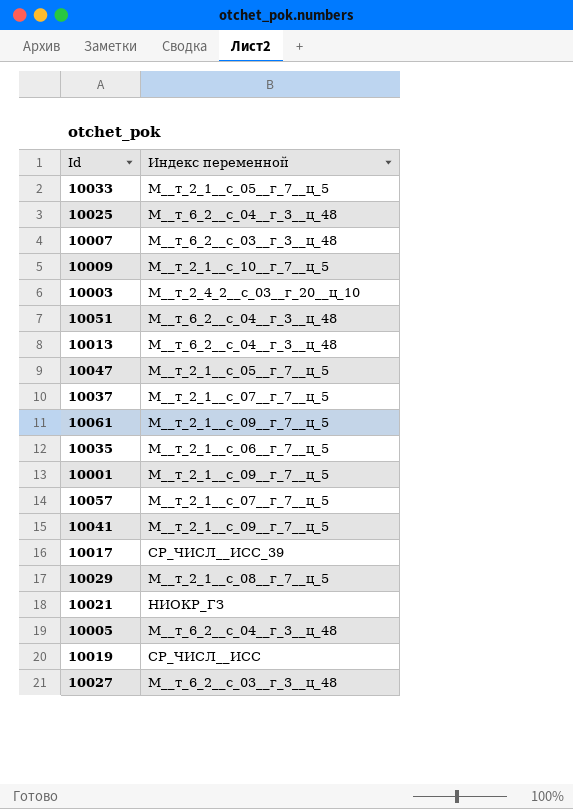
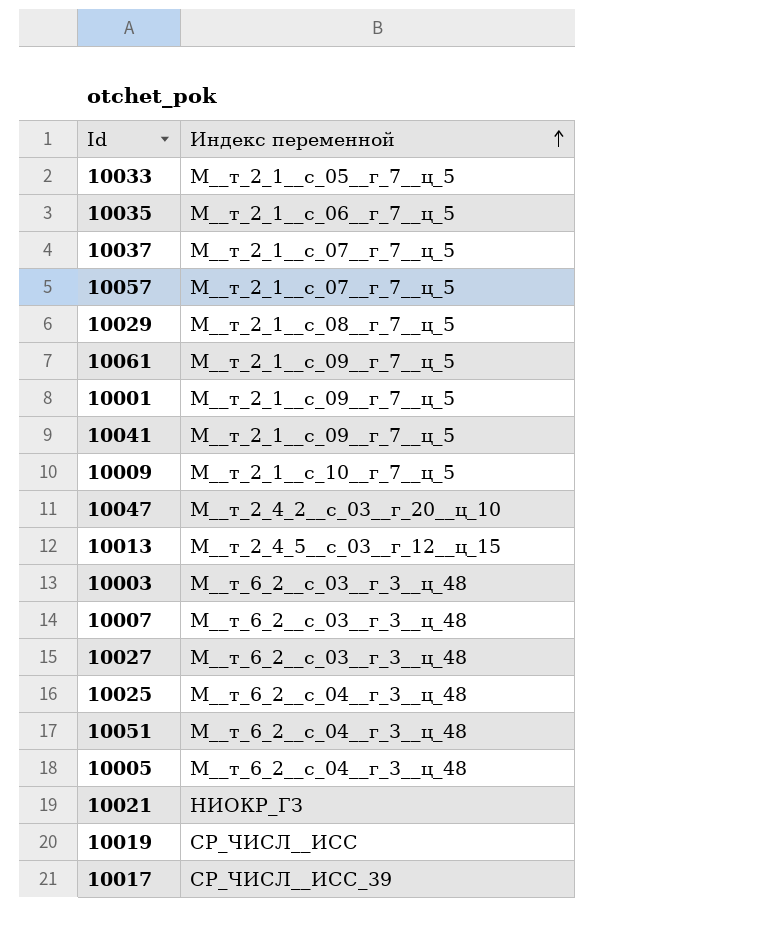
row order: none -> Индекс переменной ascending
10047 | Индекс переменной: М__т_2_1__с_05__г_7__ц_5 -> М__т_2_4_2__с_03__г_20__ц_10
10013 | Индекс переменной: М__т_6_2__с_04__г_3__ц_48 -> М__т_2_4_5__с_03__г_12__ц_15
10003 | Индекс переменной: М__т_2_4_2__с_03__г_20__ц_10 -> М__т_6_2__с_03__г_3__ц_48

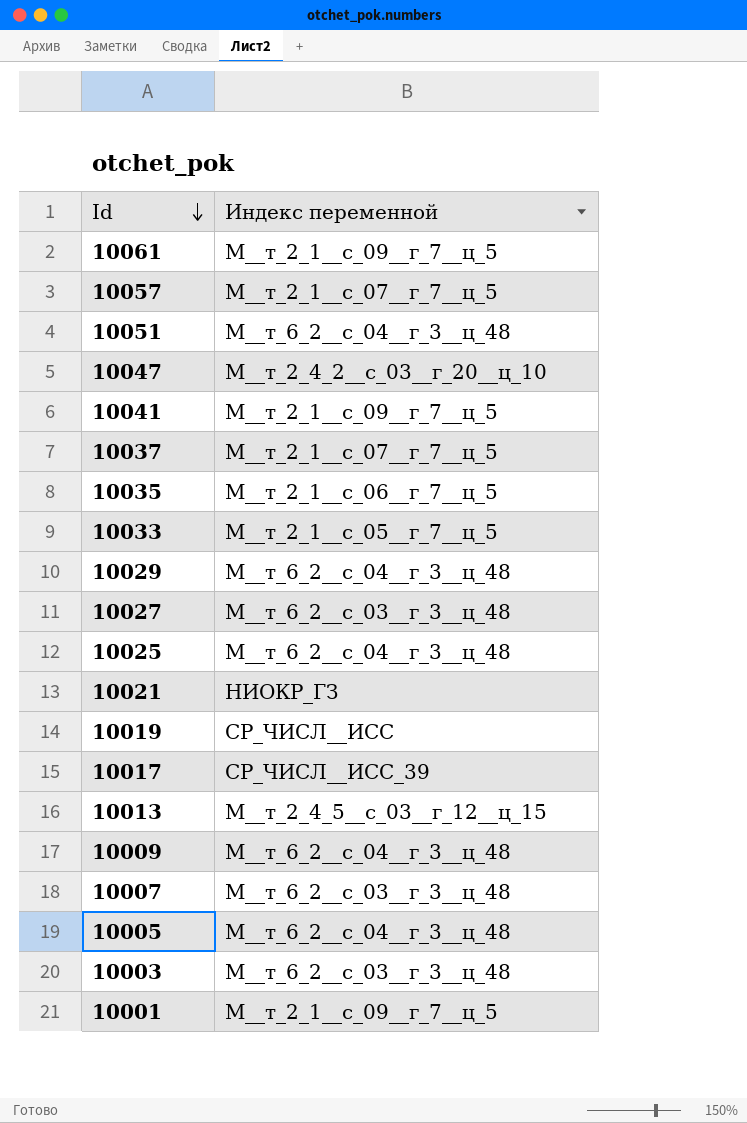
row order: Индекс переменной ascending -> Id descending
10029 | Индекс переменной: М__т_2_1__с_08__г_7__ц_5 -> М__т_6_2__с_04__г_3__ц_48
10009 | Индекс переменной: М__т_2_1__с_10__г_7__ц_5 -> М__т_6_2__с_04__г_3__ц_48

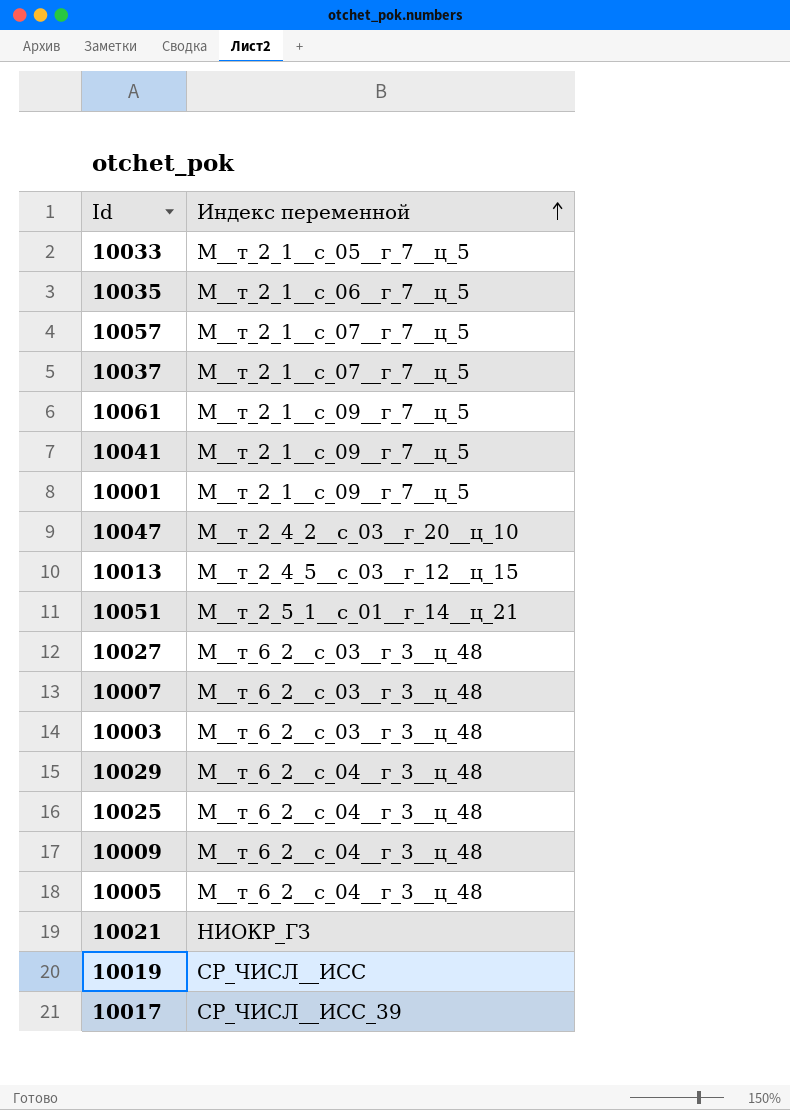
row order: Id descending -> Индекс переменной ascending
10051 | Индекс переменной: М__т_6_2__с_04__г_3__ц_48 -> М__т_2_5_1__с_01__г_14__ц_21

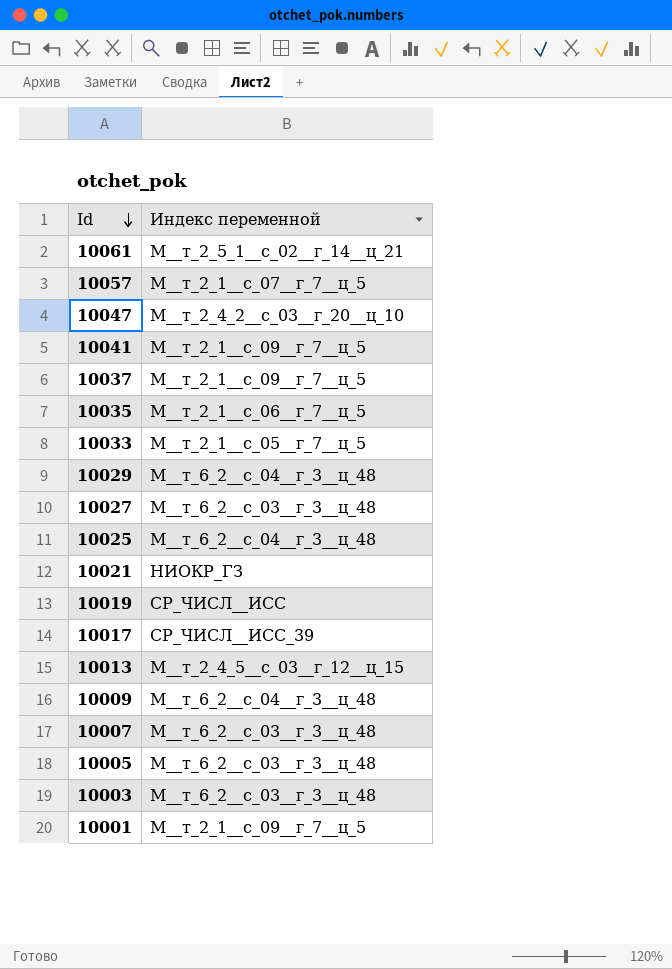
row order: Индекс переменной ascending -> Id descending
row 10051: М__т_2_5_1__с_01__г_14__ц_21 -> none
10061 | Индекс переменной: М__т_2_1__с_09__г_7__ц_5 -> М__т_2_5_1__с_02__г_14__ц_21
10037 | Индекс переменной: М__т_2_1__с_07__г_7__ц_5 -> М__т_2_1__с_09__г_7__ц_5
10005 | Индекс переменной: М__т_6_2__с_04__г_3__ц_48 -> М__т_6_2__с_03__г_3__ц_48

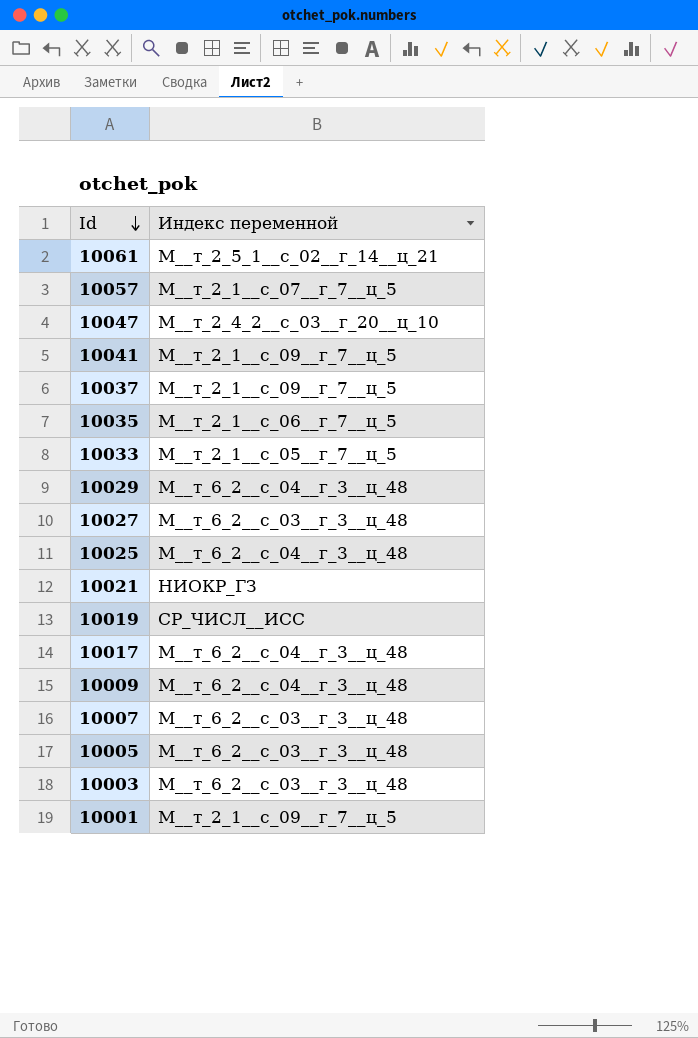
row 10013: М__т_2_4_5__с_03__г_12__ц_15 -> none
10017 | Индекс переменной: СР_ЧИСЛ__ИСС_39 -> М__т_6_2__с_04__г_3__ц_48

